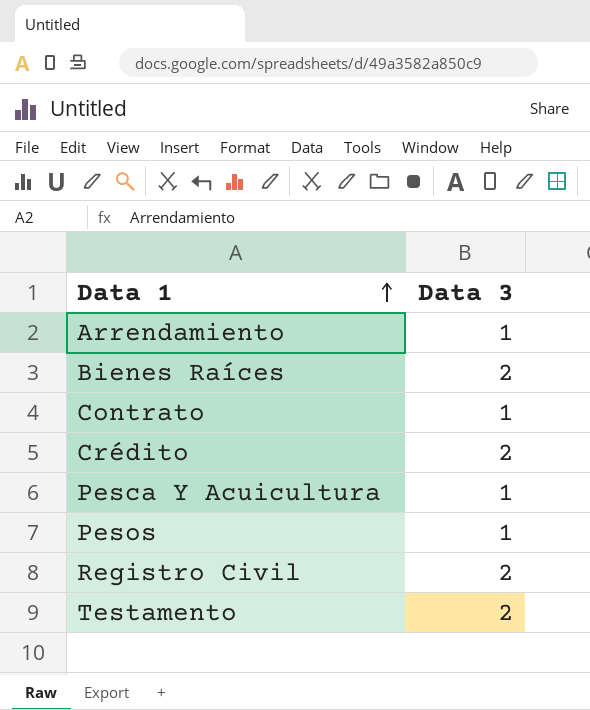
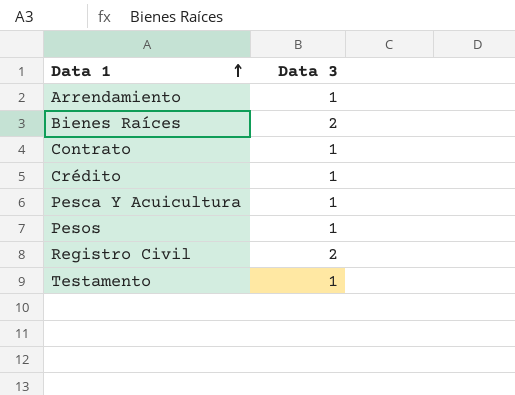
Crédito | Data 3: 2 -> 1
Testamento | Data 3: 2 -> 1

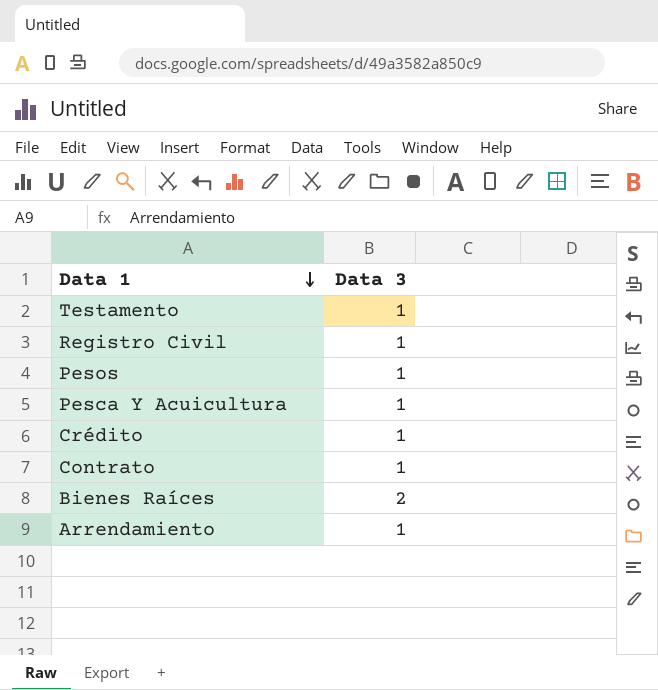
row order: Data 1 ascending -> Data 1 descending
Registro Civil | Data 3: 2 -> 1

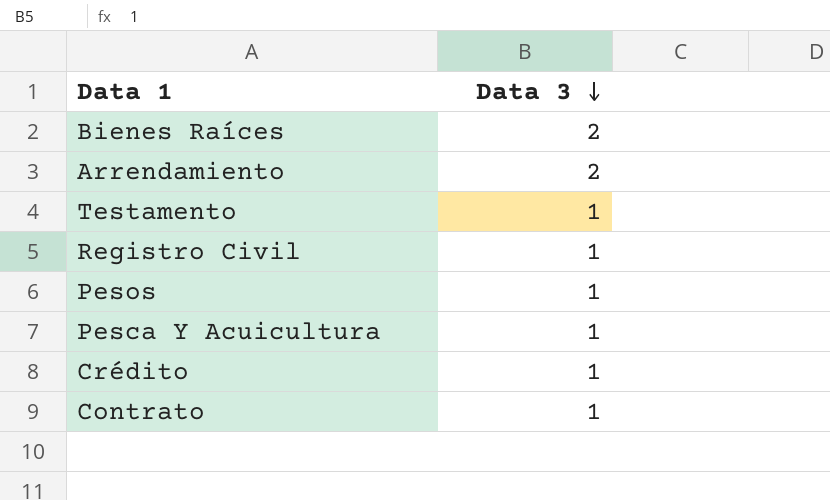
row order: Data 1 descending -> Data 3 descending
Arrendamiento | Data 3: 1 -> 2

